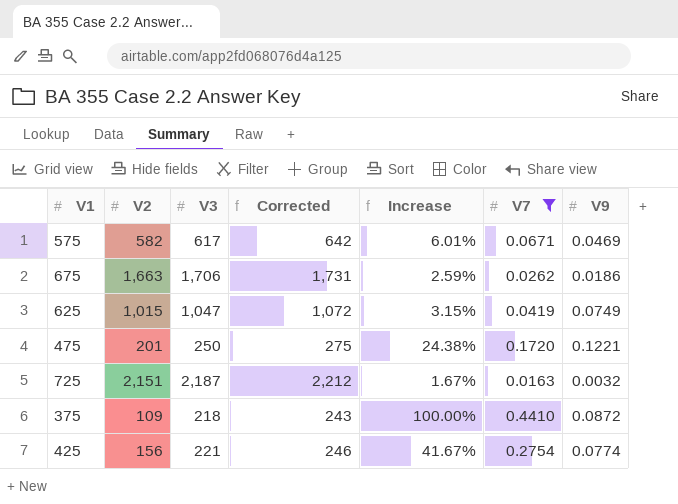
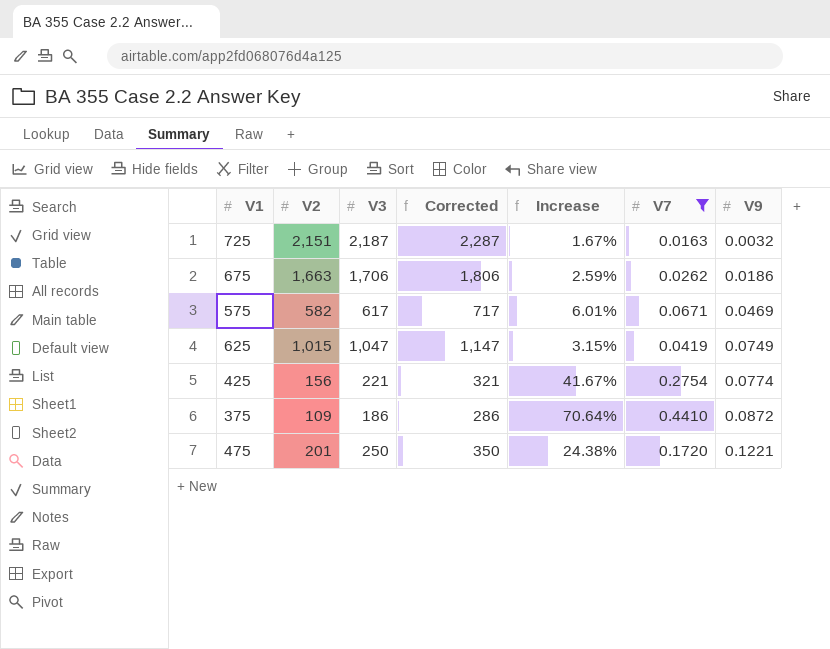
row order: none -> V9 ascending
column Corrected | formula: [V3] + 25 -> [V3] + 100
375 | V3: 218 -> 186
375 | Increase: 100.00% -> 70.64%

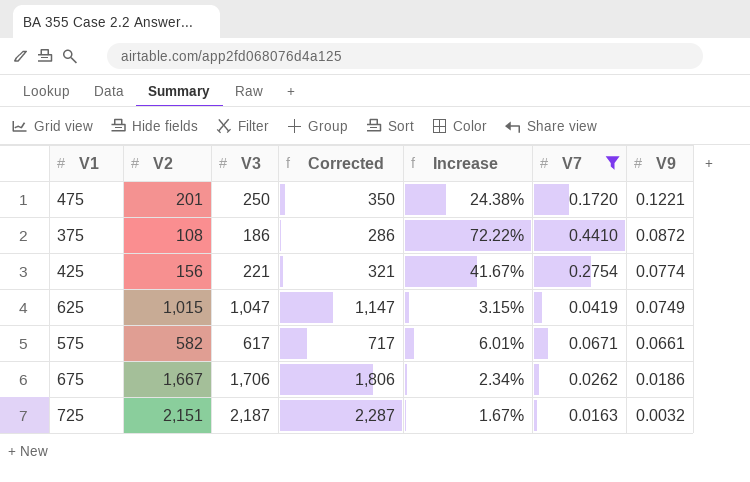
row order: V9 ascending -> V9 descending
375 | V2: 109 -> 108
375 | Increase: 70.64% -> 72.22%
575 | V9: 0.0469 -> 0.0661
675 | V2: 1,663 -> 1,667
675 | Increase: 2.59% -> 2.34%

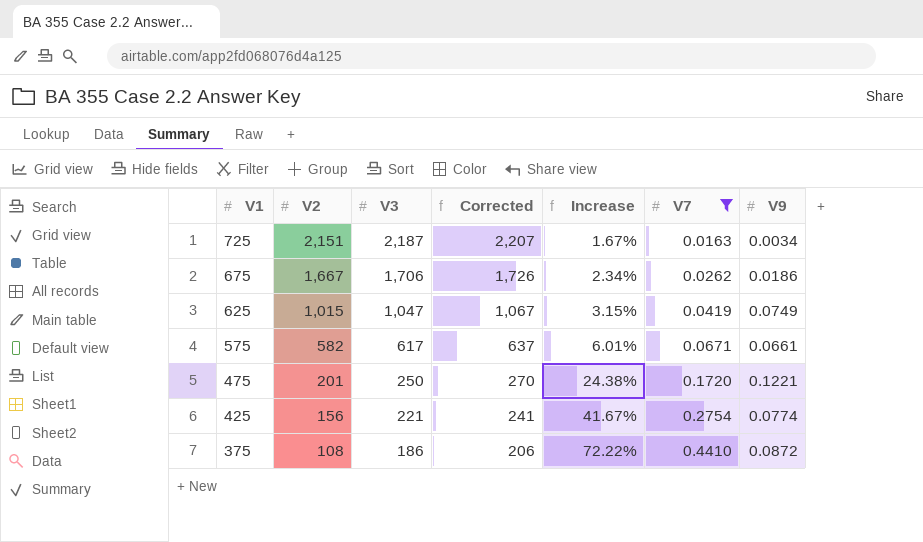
row order: V9 descending -> V1 descending
column Corrected | formula: [V3] + 100 -> [V3] + 20
725 | V9: 0.0032 -> 0.0034

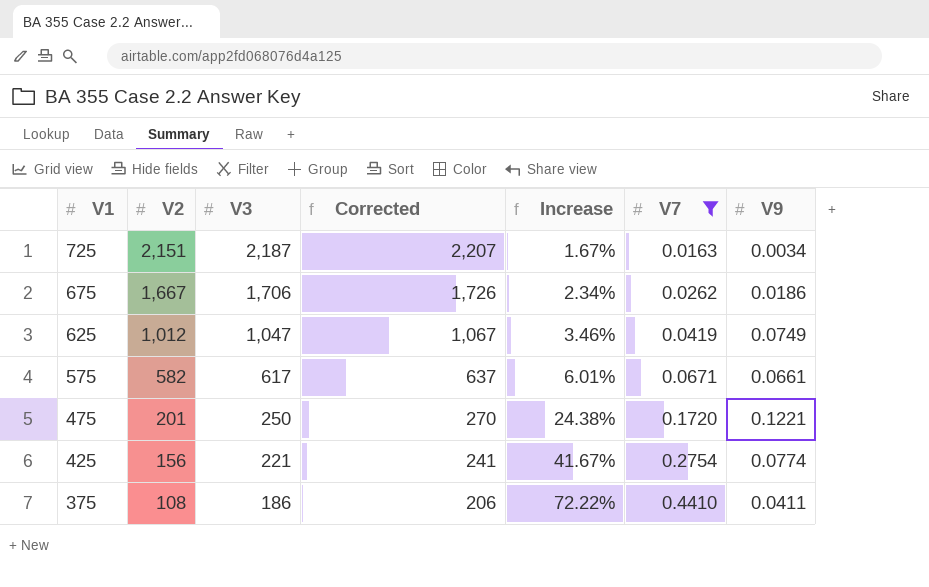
625 | V2: 1,015 -> 1,012
625 | Increase: 3.15% -> 3.46%
375 | V9: 0.0872 -> 0.0411

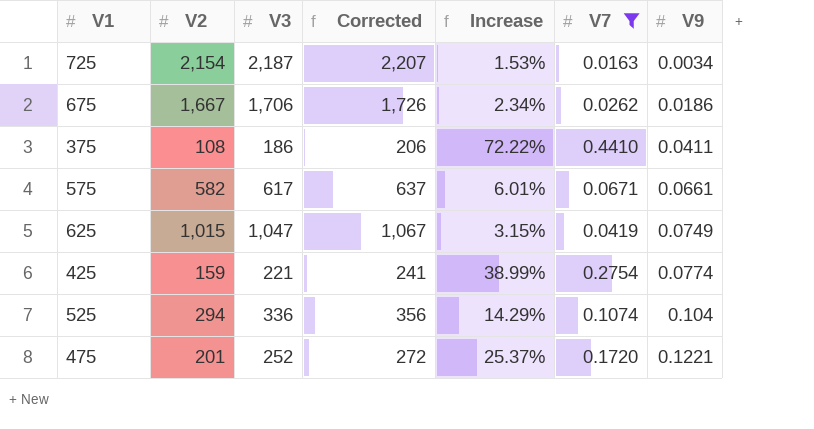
row order: V1 descending -> V9 ascending
725 | V2: 2,151 -> 2,154
725 | Increase: 1.67% -> 1.53%
625 | V2: 1,012 -> 1,015
625 | Increase: 3.46% -> 3.15%
425 | V2: 156 -> 159
425 | Increase: 41.67% -> 38.99%
row 525: none -> 294 | 336 | 356 | 14.29% | 0.1074 | 0.104
475 | V3: 250 -> 252
475 | Corrected: 270 -> 272
475 | Increase: 24.38% -> 25.37%

